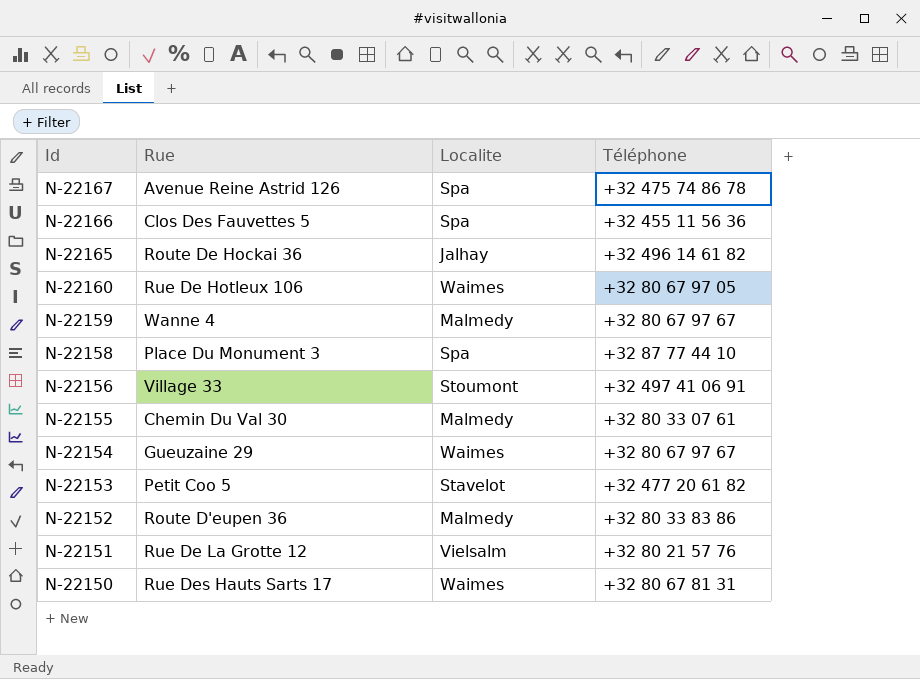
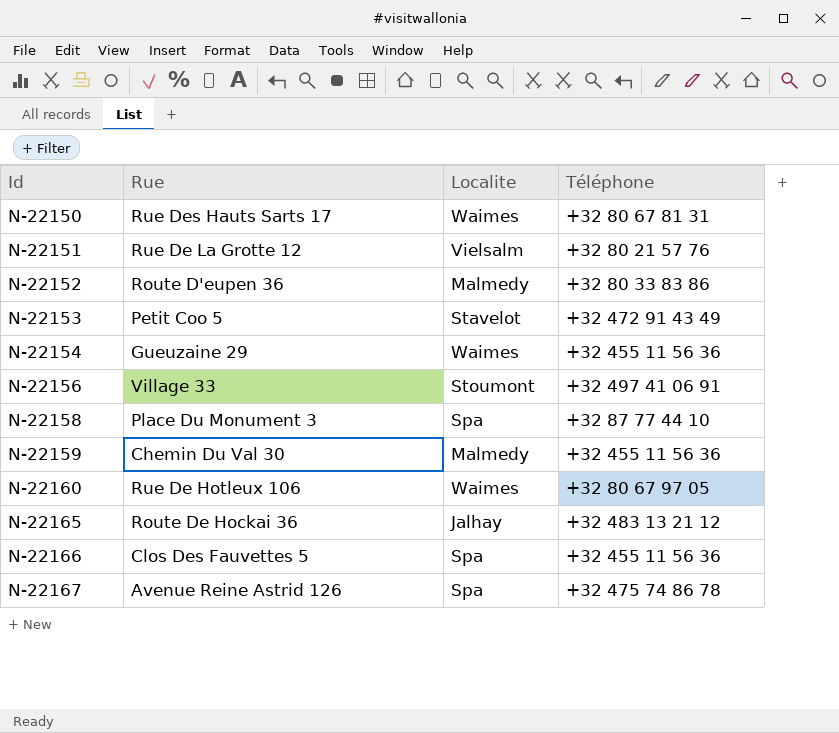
row order: Id descending -> Id ascending
row N-22155: Chemin Du Val 30 | Malmedy | +32 80 33 07 61 -> none
N-22153 | Téléphone: +32 477 20 61 82 -> +32 472 91 43 49
N-22154 | Téléphone: +32 80 67 97 67 -> +32 455 11 56 36
N-22159 | Rue: Wanne 4 -> Chemin Du Val 30
N-22159 | Téléphone: +32 80 67 97 67 -> +32 455 11 56 36
N-22165 | Téléphone: +32 496 14 61 82 -> +32 483 13 21 12

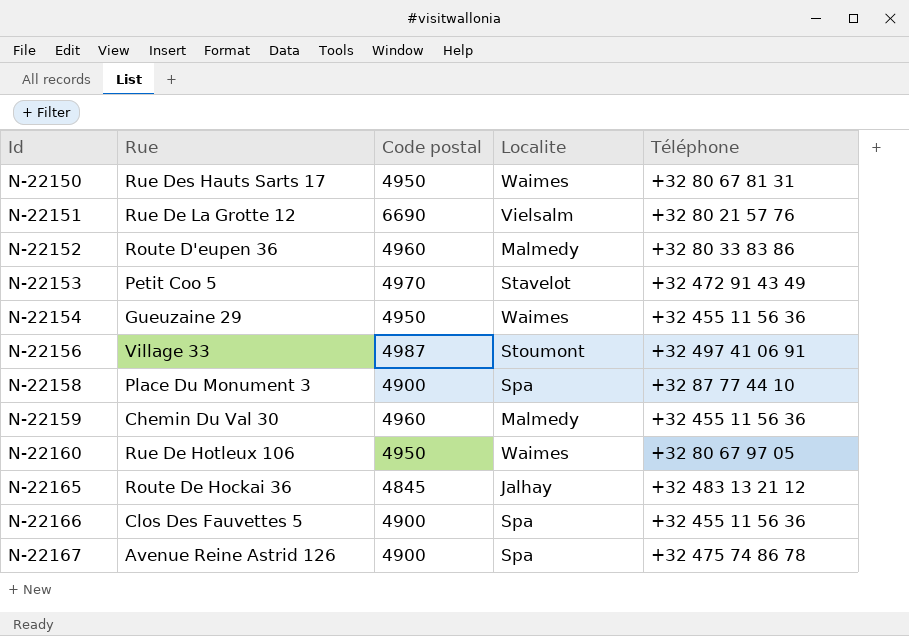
column Code postal | position: none -> 3

